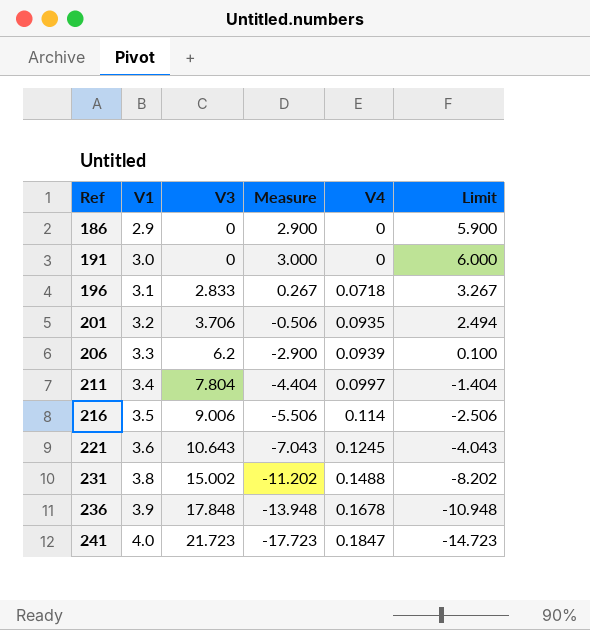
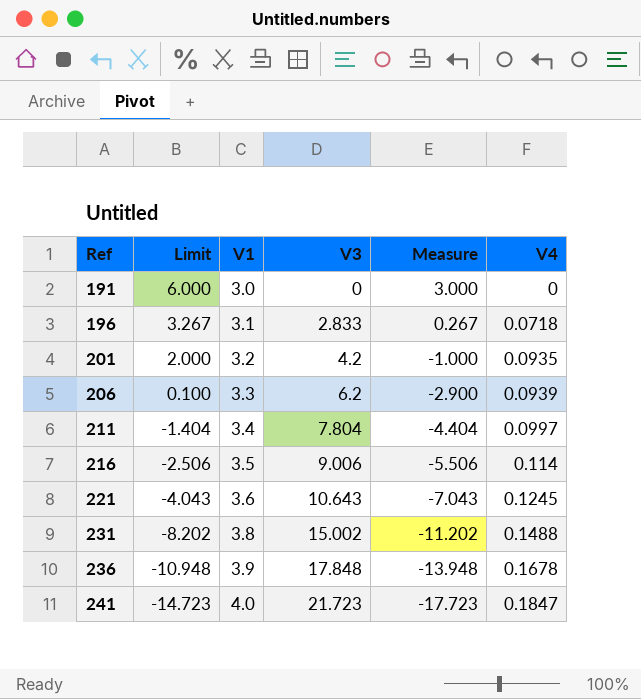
column Limit | position: 6 -> 2
row 186: 2.9 | 0 | 2.900 | 0 | 5.900 -> none
201 | Limit: 2.494 -> 2.000
201 | V3: 3.706 -> 4.2
201 | Measure: -0.506 -> -1.000

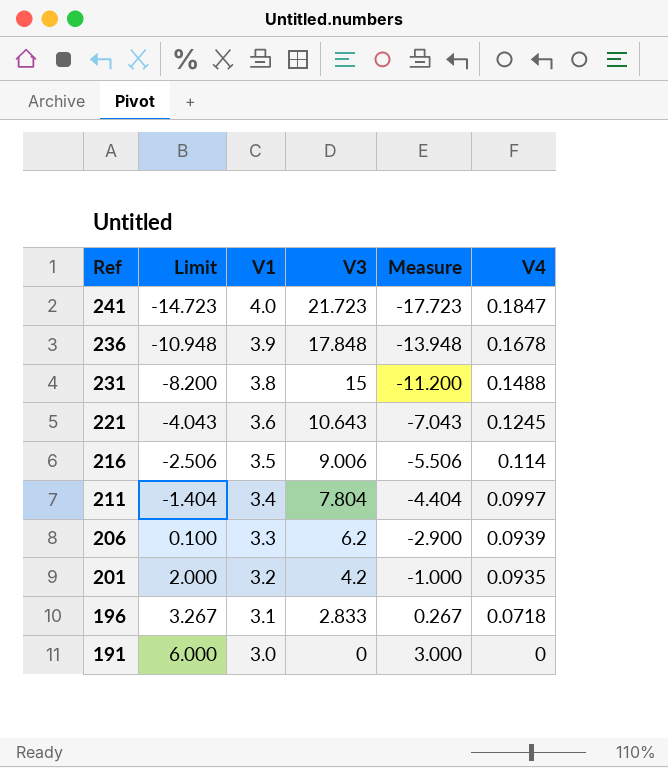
row order: Ref ascending -> Ref descending
231 | Limit: -8.202 -> -8.200
231 | V3: 15.002 -> 15
231 | Measure: -11.202 -> -11.200

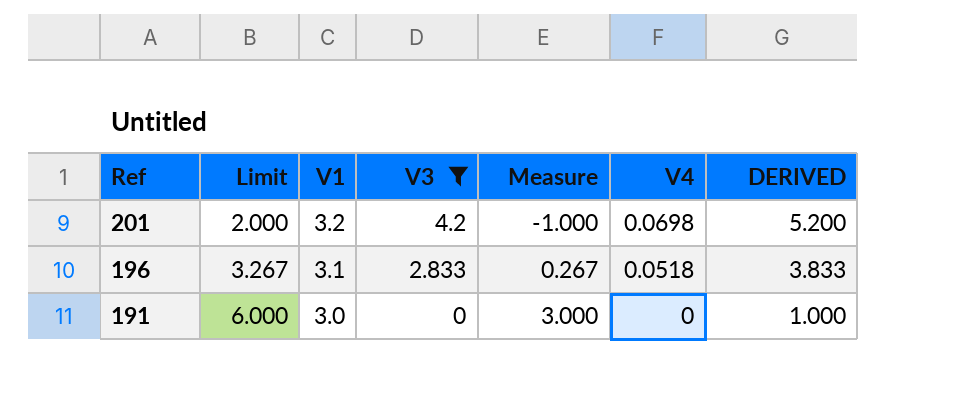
filter: none -> V3 <= 4.2
column DERIVED | formula: none -> [V3] + 1
201 | V4: 0.0935 -> 0.0698
196 | V4: 0.0718 -> 0.0518

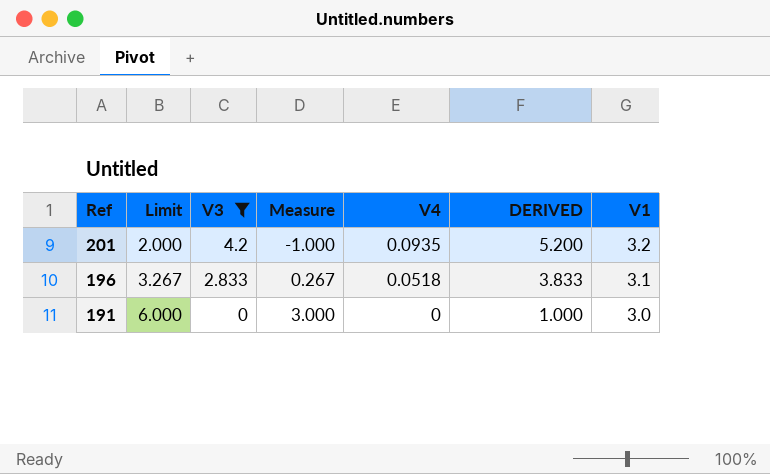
column V1 | position: 3 -> 7
201 | V4: 0.0698 -> 0.0935

